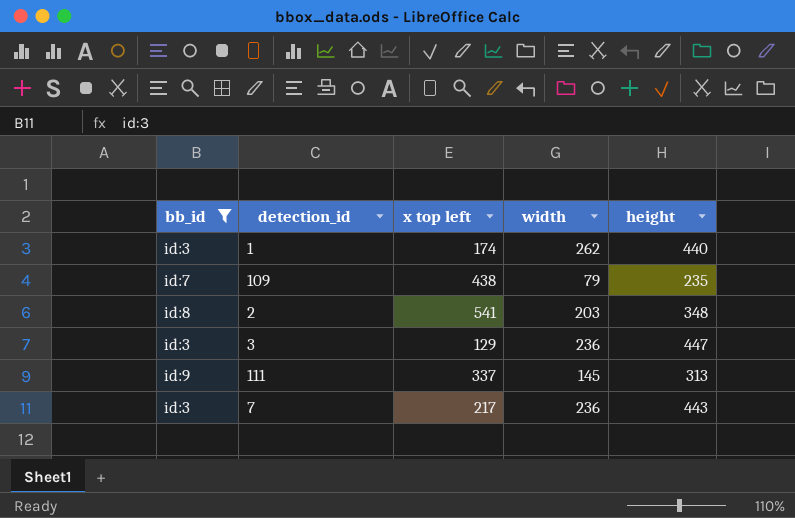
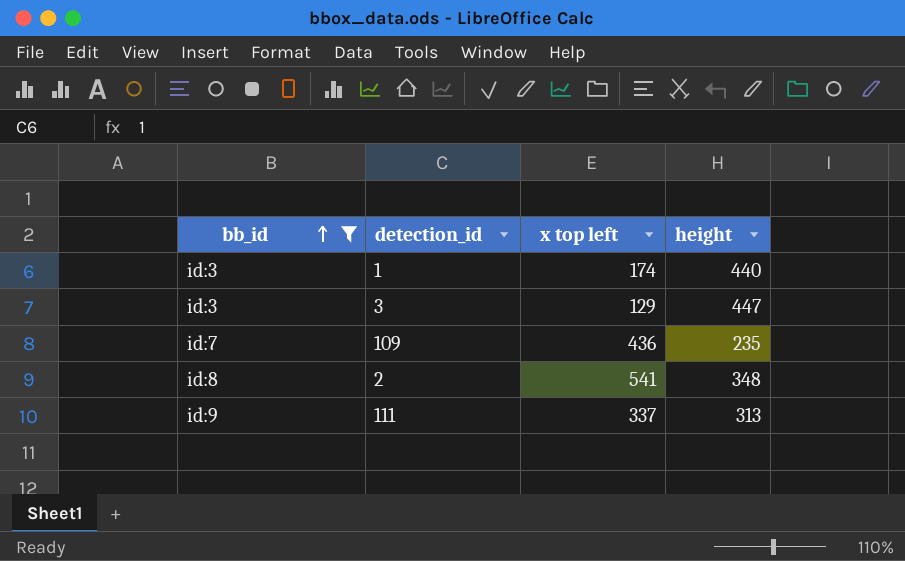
row order: none -> bb_id ascending
column width | position: 4 -> none
row 7: id:3 | 217 | 236 | 443 -> none
109 | x top left: 438 -> 436

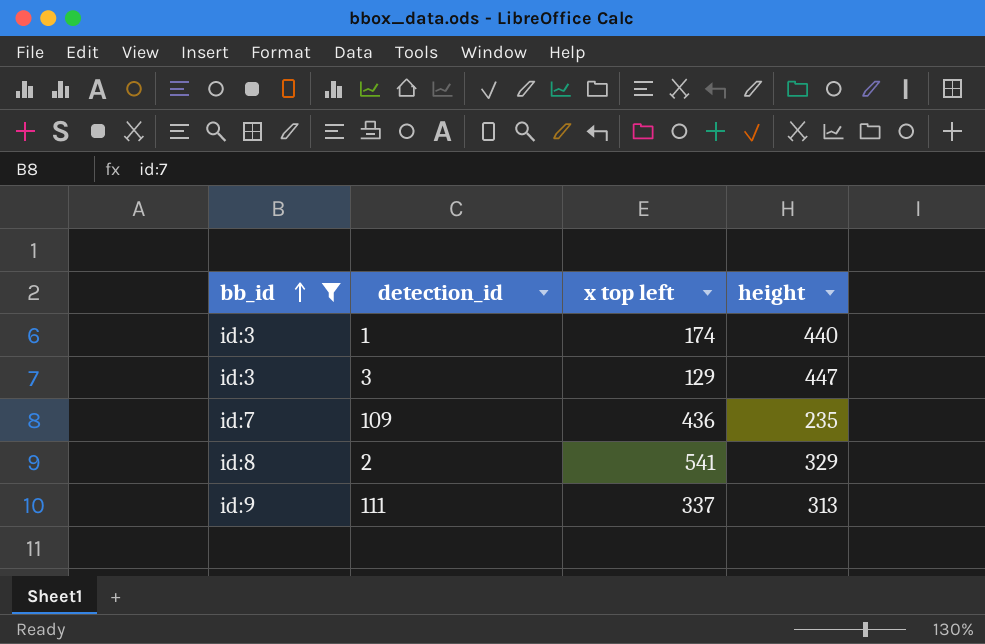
2 | height: 348 -> 329

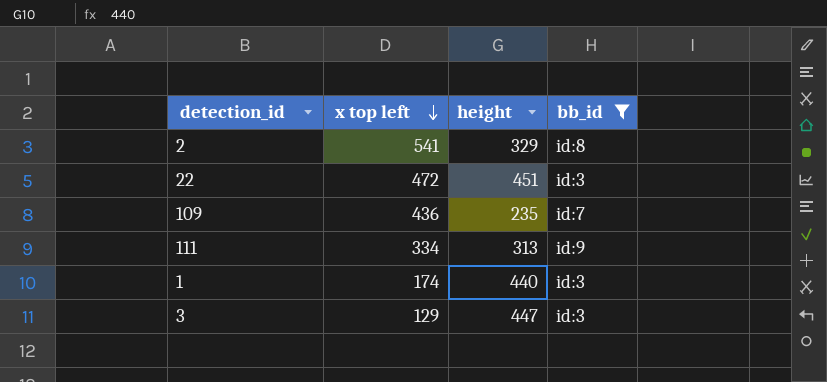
row order: bb_id ascending -> x top left descending
column bb_id | position: 1 -> 4
row 22: none -> 472 | 451 | id:3
111 | x top left: 337 -> 334

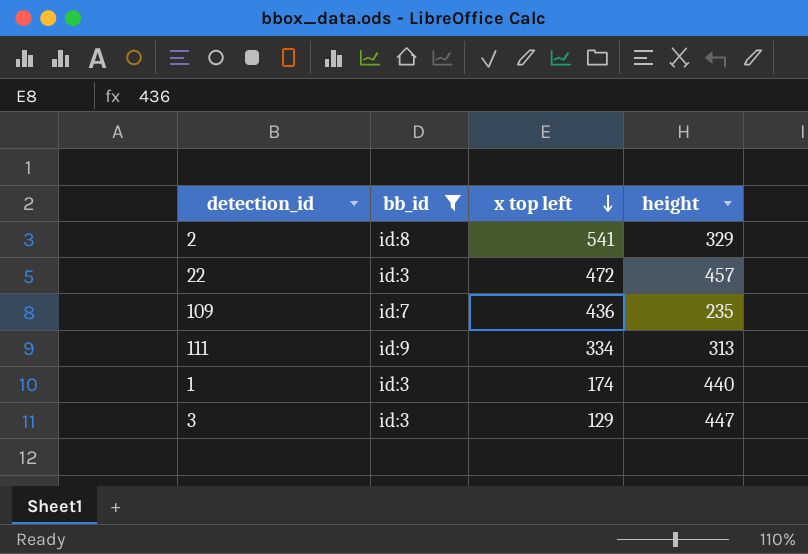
column bb_id | position: 4 -> 2
22 | height: 451 -> 457

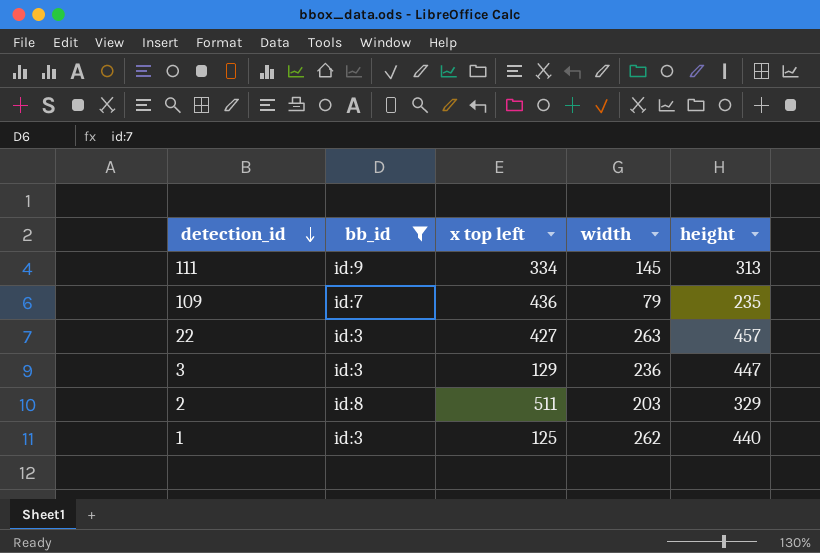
row order: x top left descending -> detection_id descending
column width | position: none -> 4
22 | x top left: 472 -> 427
2 | x top left: 541 -> 511
1 | x top left: 174 -> 125

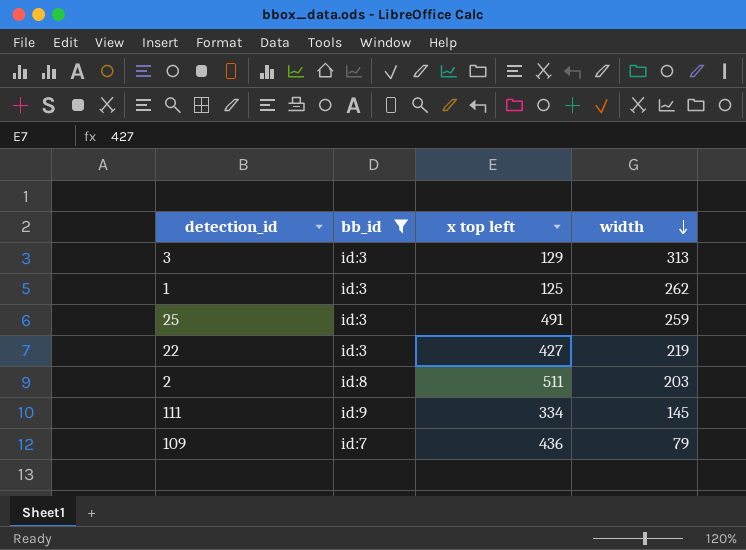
row order: detection_id descending -> width descending
column height | position: 5 -> none
3 | width: 236 -> 313
row 25: none -> id:3 | 491 | 259
22 | width: 263 -> 219

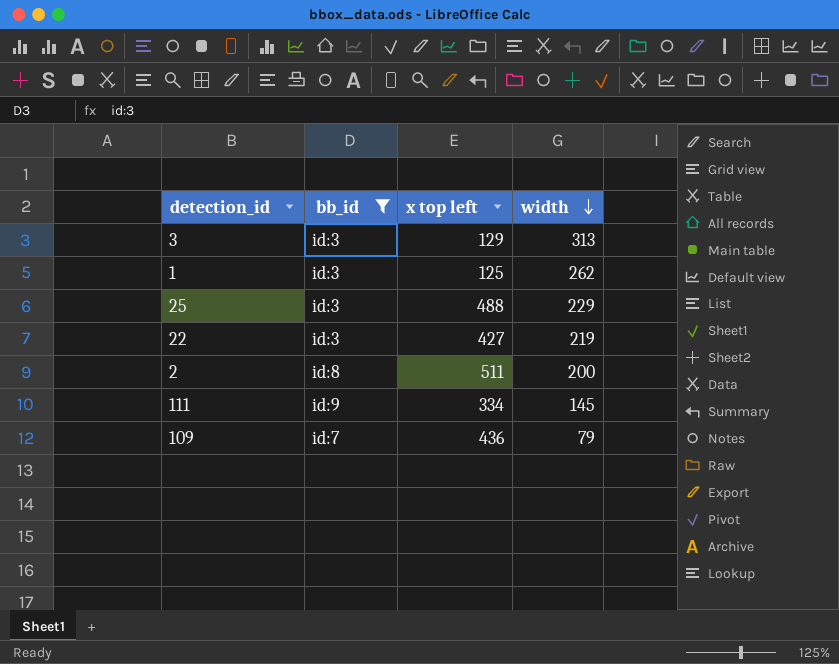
25 | x top left: 491 -> 488
25 | width: 259 -> 229
2 | width: 203 -> 200

